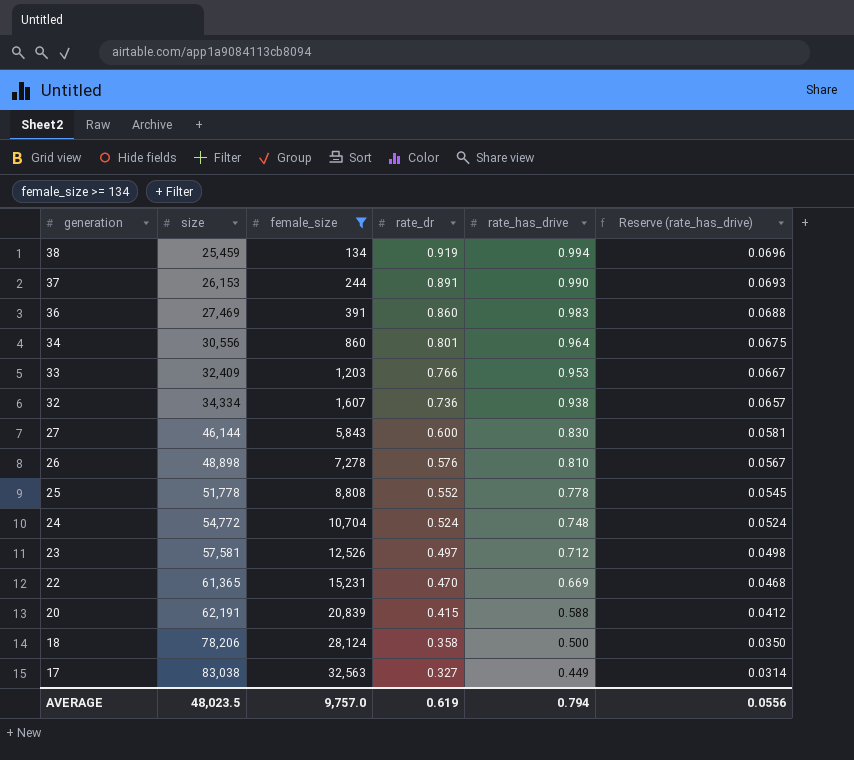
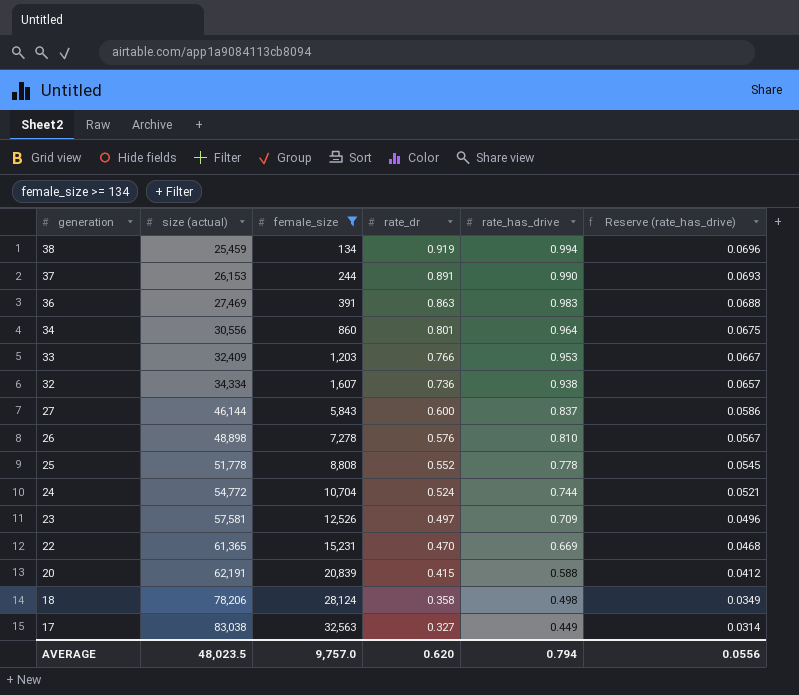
column name: size -> size (actual)
36 | rate_dr: 0.860 -> 0.863
27 | rate_has_drive: 0.830 -> 0.837
27 | Reserve (rate_has_drive): 0.0581 -> 0.0586
24 | rate_has_drive: 0.748 -> 0.744
24 | Reserve (rate_has_drive): 0.0524 -> 0.0521
23 | rate_has_drive: 0.712 -> 0.709
23 | Reserve (rate_has_drive): 0.0498 -> 0.0496
18 | rate_has_drive: 0.500 -> 0.498
18 | Reserve (rate_has_drive): 0.0350 -> 0.0349
AVERAGE | rate_dr: 0.619 -> 0.620

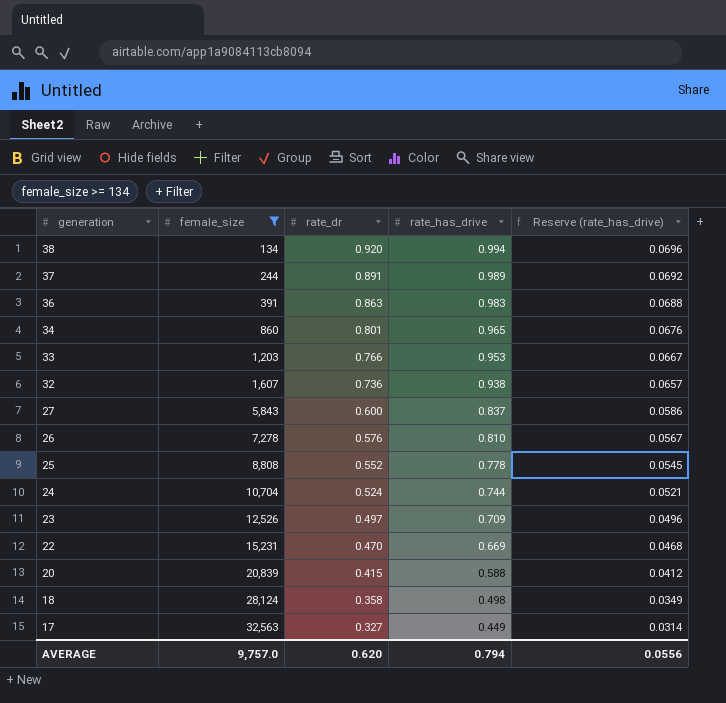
column size (actual) | position: 2 -> none
38 | rate_dr: 0.919 -> 0.920
37 | rate_has_drive: 0.990 -> 0.989
37 | Reserve (rate_has_drive): 0.0693 -> 0.0692
34 | rate_has_drive: 0.964 -> 0.965
34 | Reserve (rate_has_drive): 0.0675 -> 0.0676

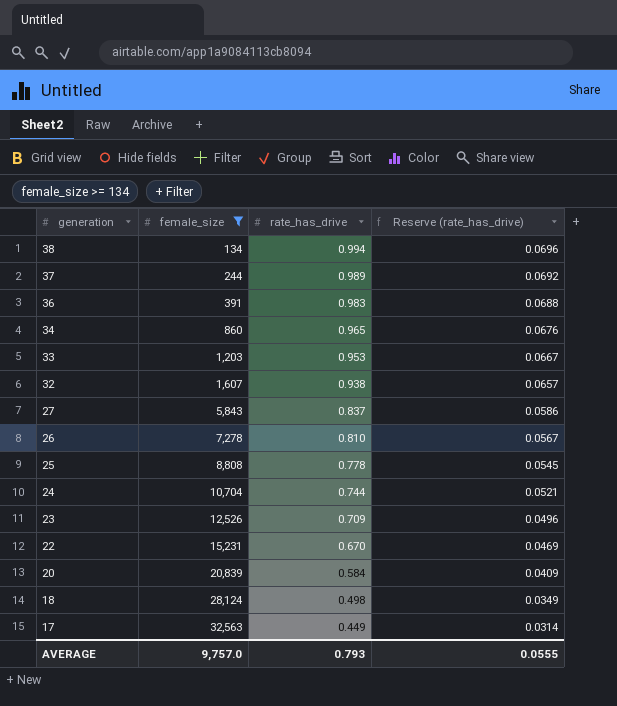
column rate_dr | position: 3 -> none
22 | rate_has_drive: 0.669 -> 0.670
22 | Reserve (rate_has_drive): 0.0468 -> 0.0469
20 | rate_has_drive: 0.588 -> 0.584
20 | Reserve (rate_has_drive): 0.0412 -> 0.0409
AVERAGE | rate_has_drive: 0.794 -> 0.793
AVERAGE | Reserve (rate_has_drive): 0.0556 -> 0.0555

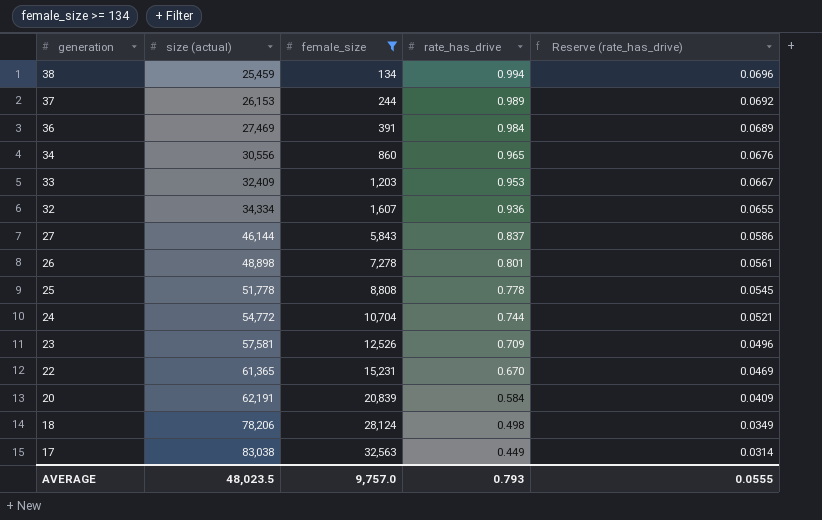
column size (actual) | position: none -> 2
36 | rate_has_drive: 0.983 -> 0.984
36 | Reserve (rate_has_drive): 0.0688 -> 0.0689
32 | rate_has_drive: 0.938 -> 0.936
32 | Reserve (rate_has_drive): 0.0657 -> 0.0655
26 | rate_has_drive: 0.810 -> 0.801
26 | Reserve (rate_has_drive): 0.0567 -> 0.0561

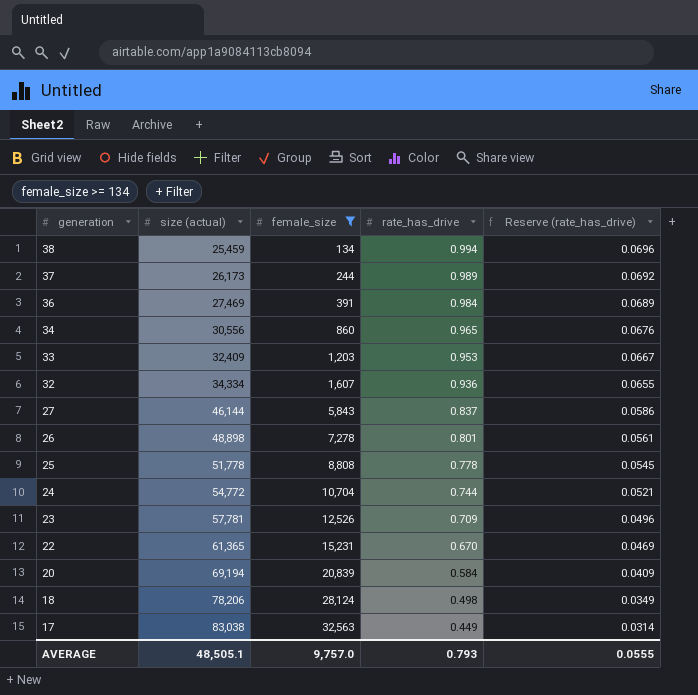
37 | size (actual): 26,153 -> 26,173
23 | size (actual): 57,581 -> 57,781
20 | size (actual): 62,191 -> 69,194
AVERAGE | size (actual): 48,023.5 -> 48,505.1

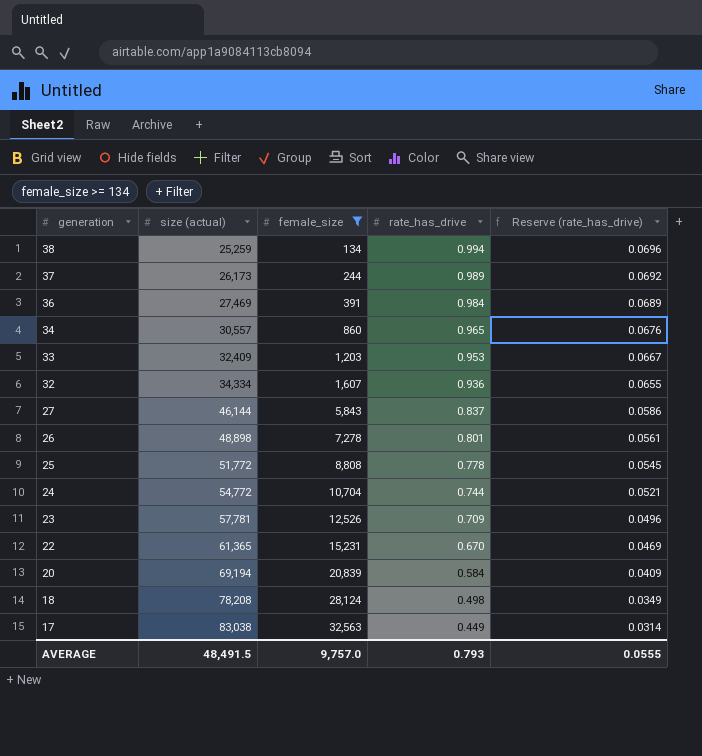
38 | size (actual): 25,459 -> 25,259
34 | size (actual): 30,556 -> 30,557
25 | size (actual): 51,778 -> 51,772
18 | size (actual): 78,206 -> 78,208
AVERAGE | size (actual): 48,505.1 -> 48,491.5

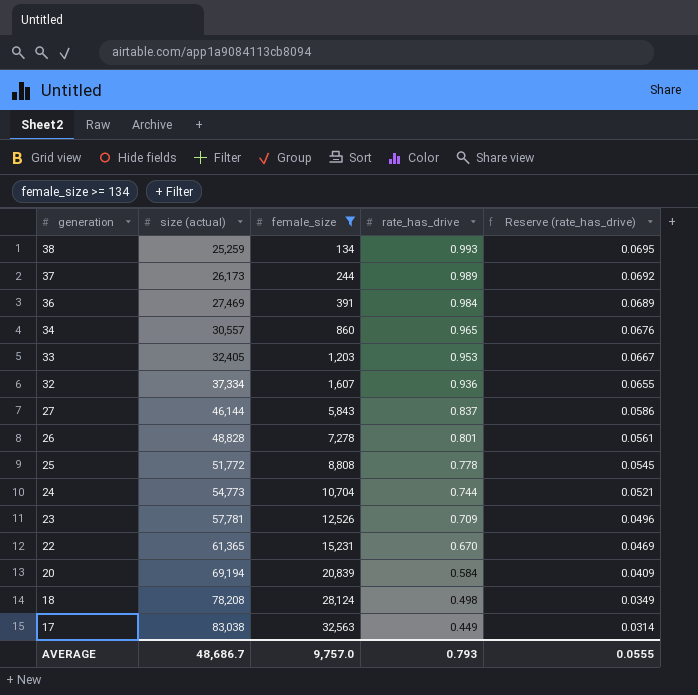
38 | rate_has_drive: 0.994 -> 0.993
38 | Reserve (rate_has_drive): 0.0696 -> 0.0695
33 | size (actual): 32,409 -> 32,405
32 | size (actual): 34,334 -> 37,334
26 | size (actual): 48,898 -> 48,828
24 | size (actual): 54,772 -> 54,773
AVERAGE | size (actual): 48,491.5 -> 48,686.7

